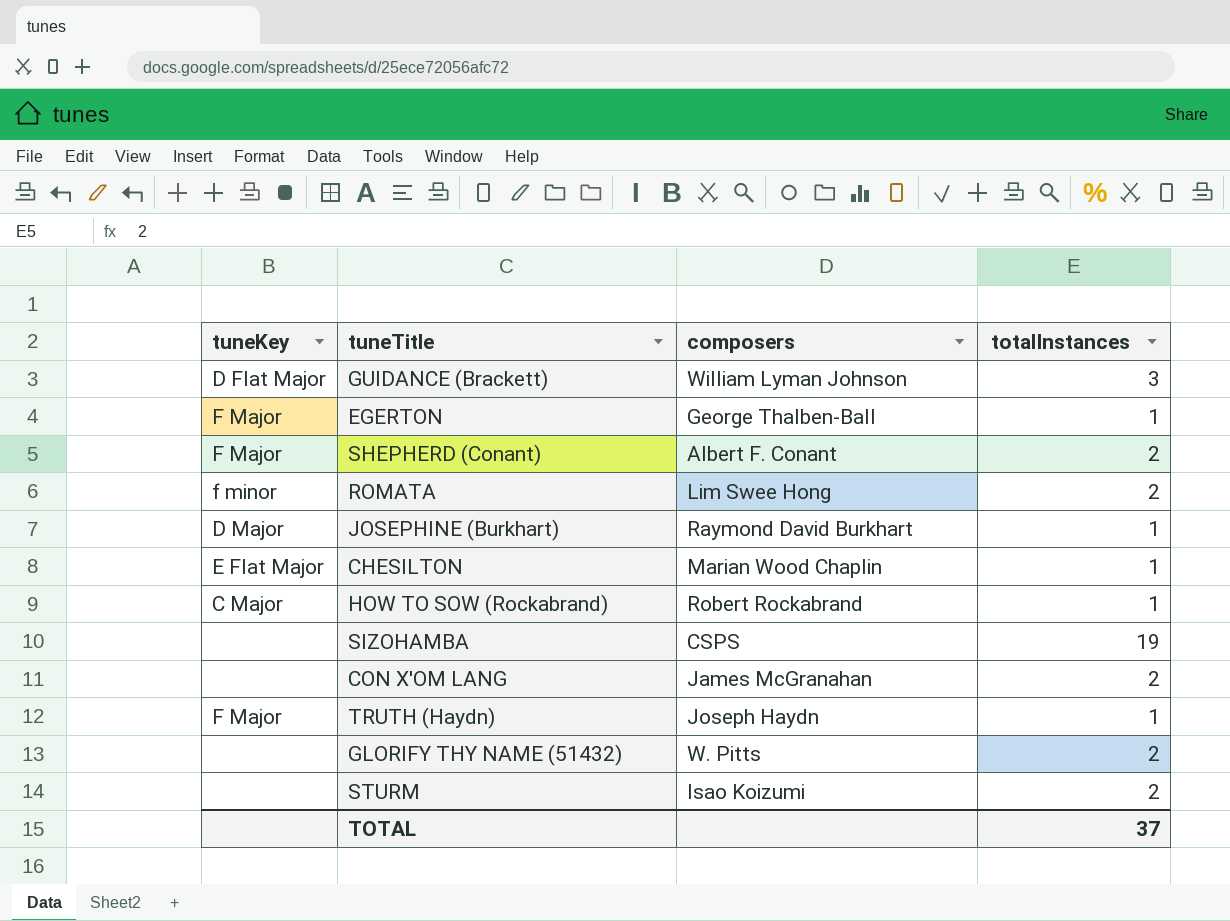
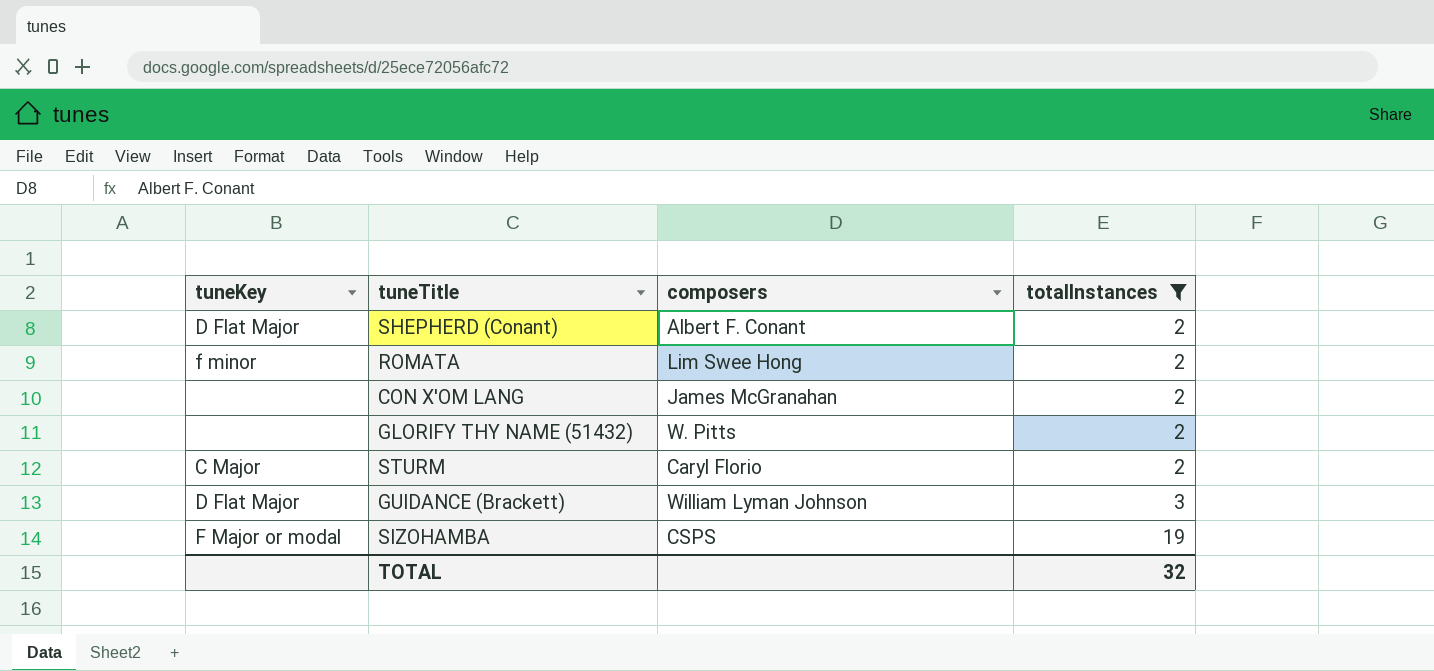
filter: none -> totalInstances != 1
row order: none -> totalInstances ascending
SHEPHERD (Conant) | tuneKey: F Major -> D Flat Major
STURM | tuneKey: none -> C Major
STURM | composers: Isao Koizumi -> Caryl Florio
SIZOHAMBA | tuneKey: none -> F Major or modal
TOTAL | totalInstances: 37 -> 32

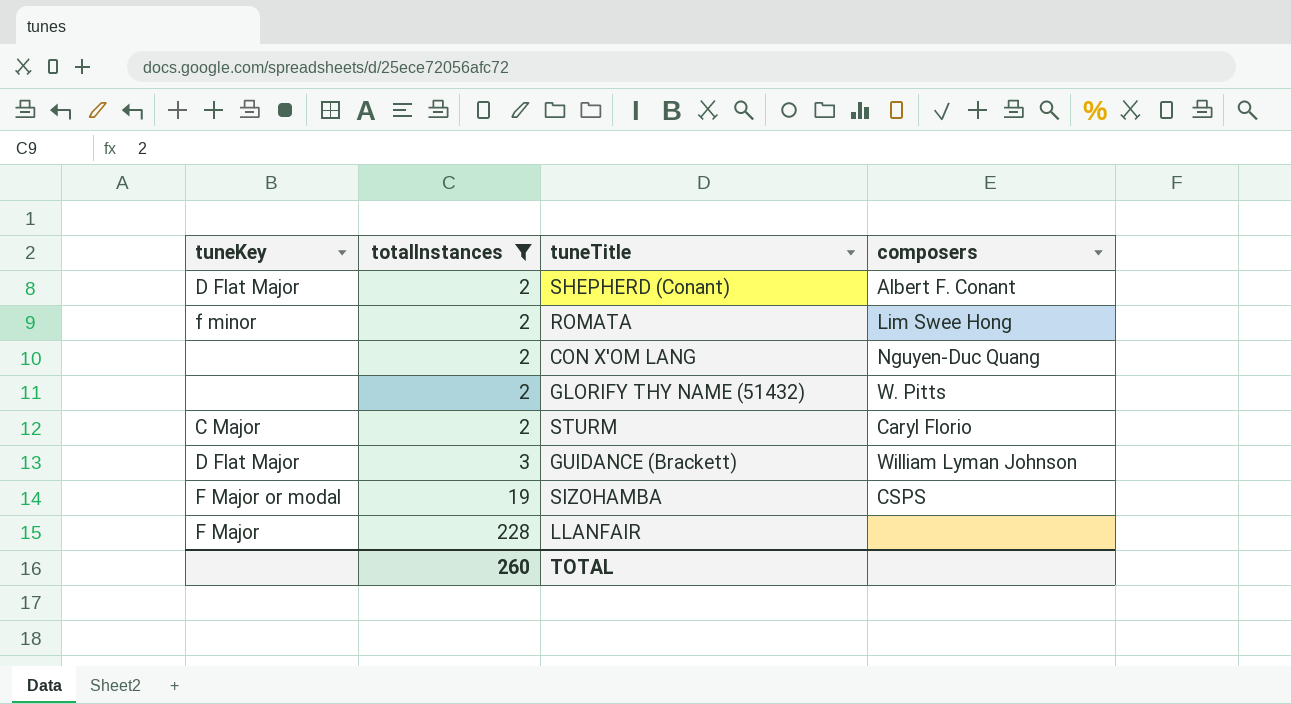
column totalInstances | position: 4 -> 2
CON X'OM LANG | composers: James McGranahan -> Nguyen-Duc Quang
row LLANFAIR: none -> F Major | 228 | none
TOTAL | totalInstances: 32 -> 260

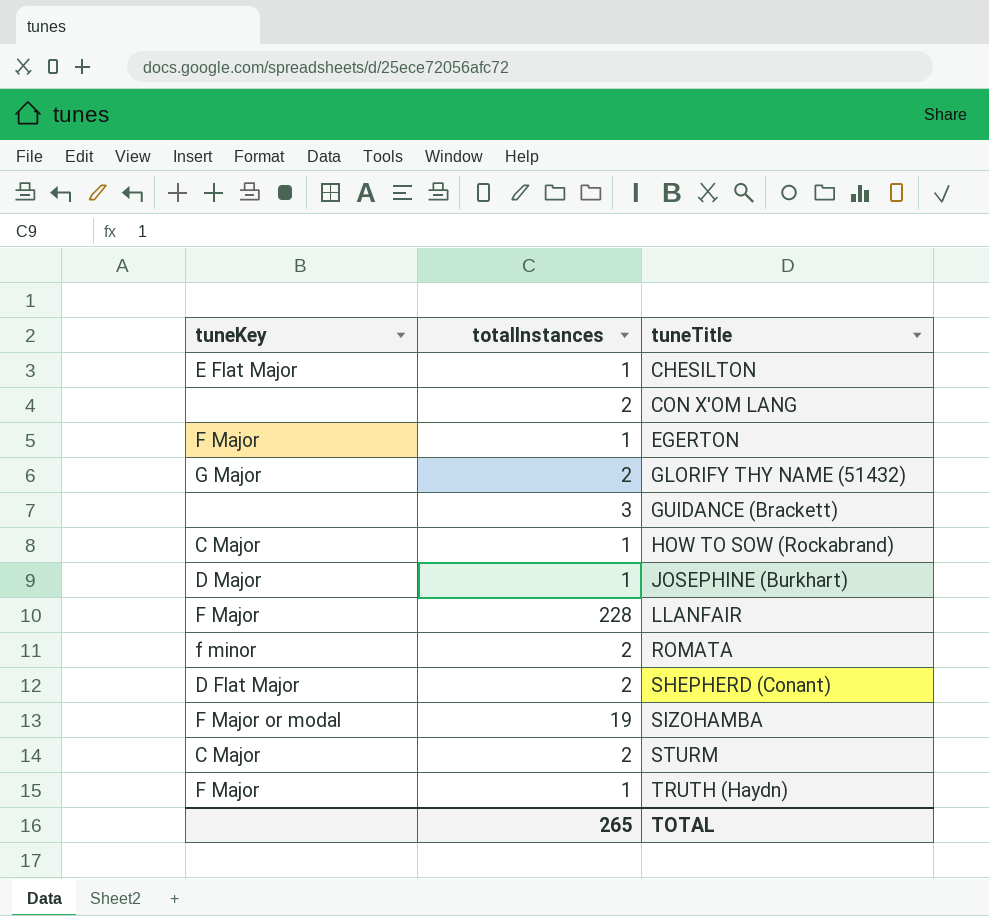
filter: totalInstances != 1 -> none
row order: totalInstances ascending -> tuneTitle ascending
column composers | position: 4 -> none
GLORIFY THY NAME (51432) | tuneKey: none -> G Major
GUIDANCE (Brackett) | tuneKey: D Flat Major -> none
TOTAL | totalInstances: 260 -> 265

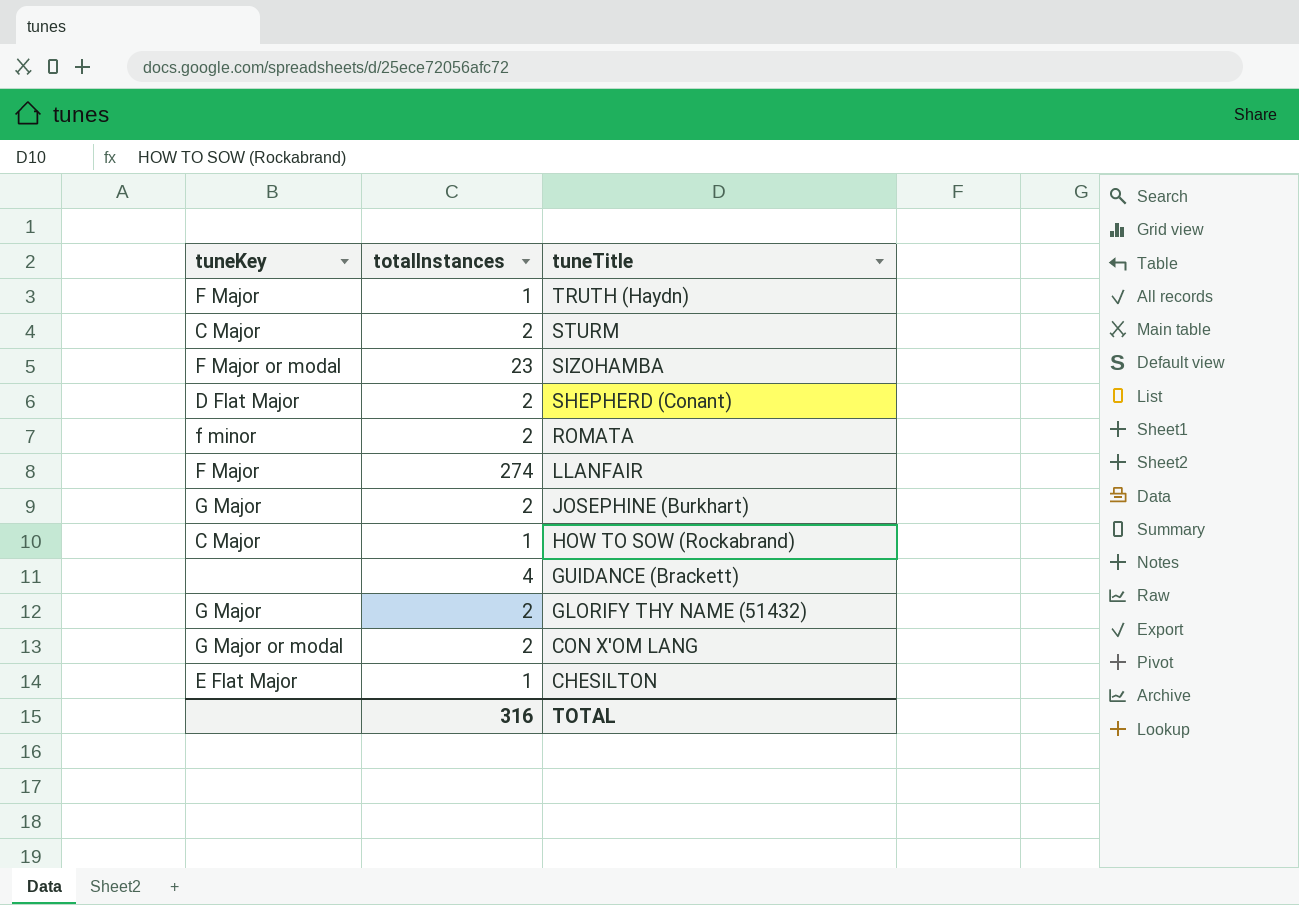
row order: tuneTitle ascending -> tuneTitle descending
row EGERTON: F Major | 1 -> none
SIZOHAMBA | totalInstances: 19 -> 23
LLANFAIR | totalInstances: 228 -> 274
JOSEPHINE (Burkhart) | tuneKey: D Major -> G Major
JOSEPHINE (Burkhart) | totalInstances: 1 -> 2
GUIDANCE (Brackett) | totalInstances: 3 -> 4
CON X'OM LANG | tuneKey: none -> G Major or modal
TOTAL | totalInstances: 265 -> 316

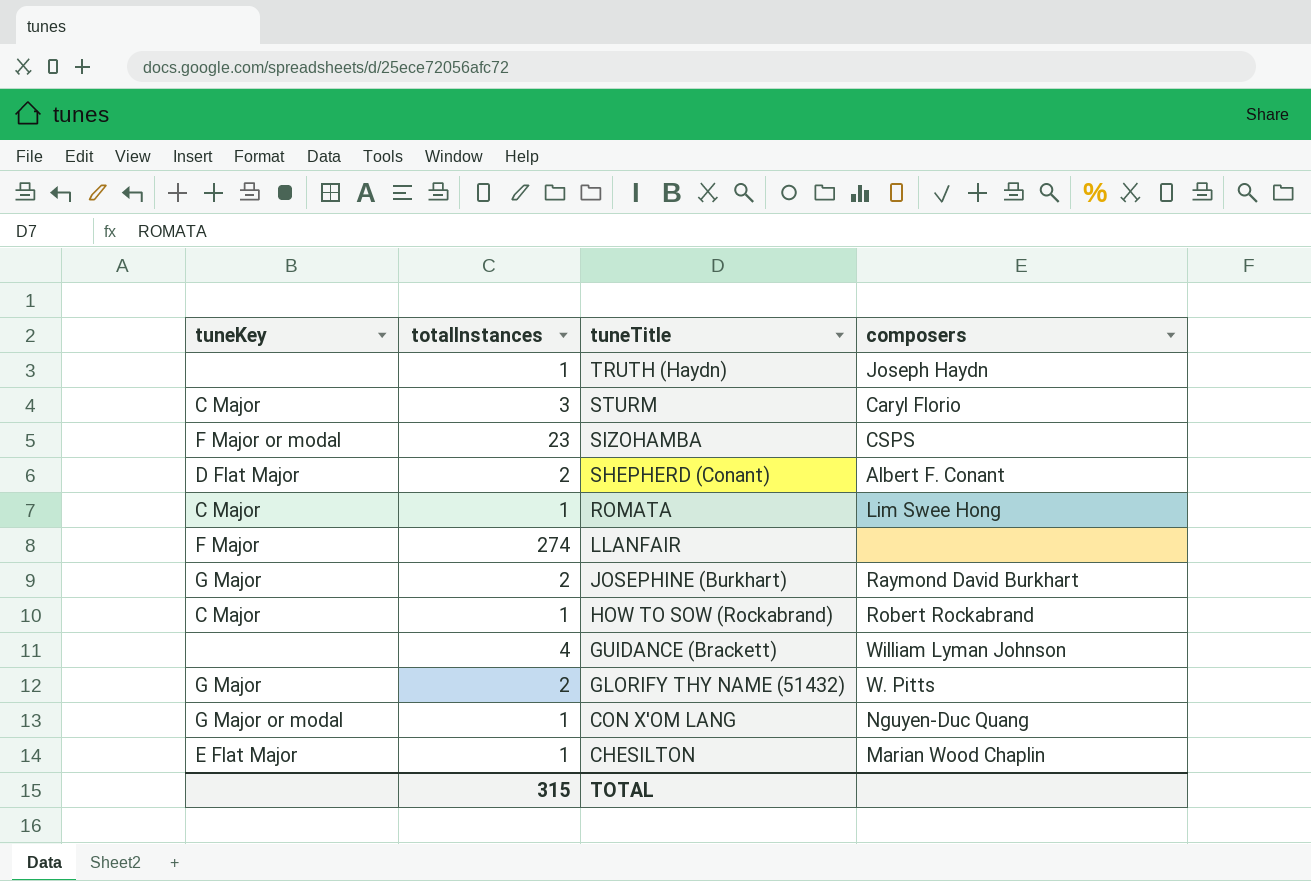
column composers | position: none -> 4
TRUTH (Haydn) | tuneKey: F Major -> none
STURM | totalInstances: 2 -> 3
ROMATA | tuneKey: f minor -> C Major
ROMATA | totalInstances: 2 -> 1
CON X'OM LANG | totalInstances: 2 -> 1
TOTAL | totalInstances: 316 -> 315

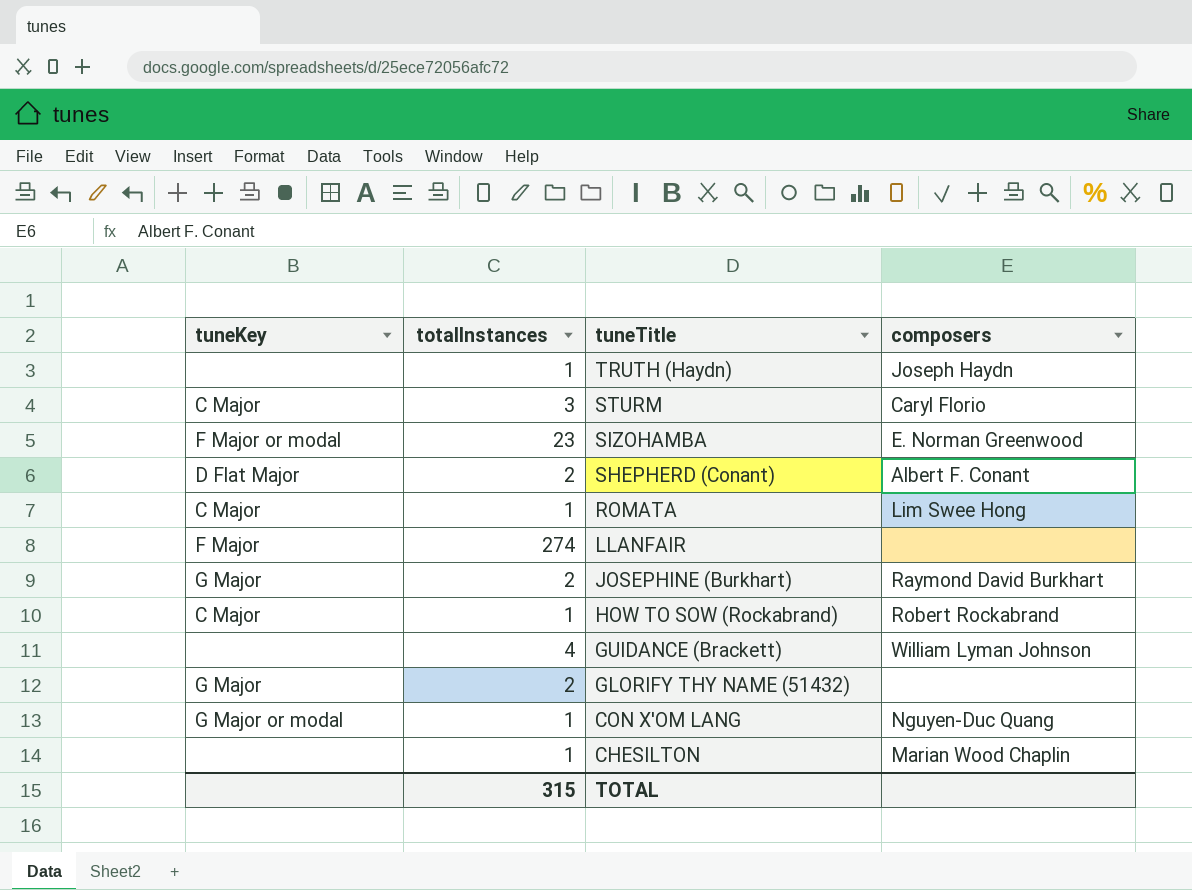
SIZOHAMBA | composers: CSPS -> E. Norman Greenwood
GLORIFY THY NAME (51432) | composers: W. Pitts -> none
CHESILTON | tuneKey: E Flat Major -> none

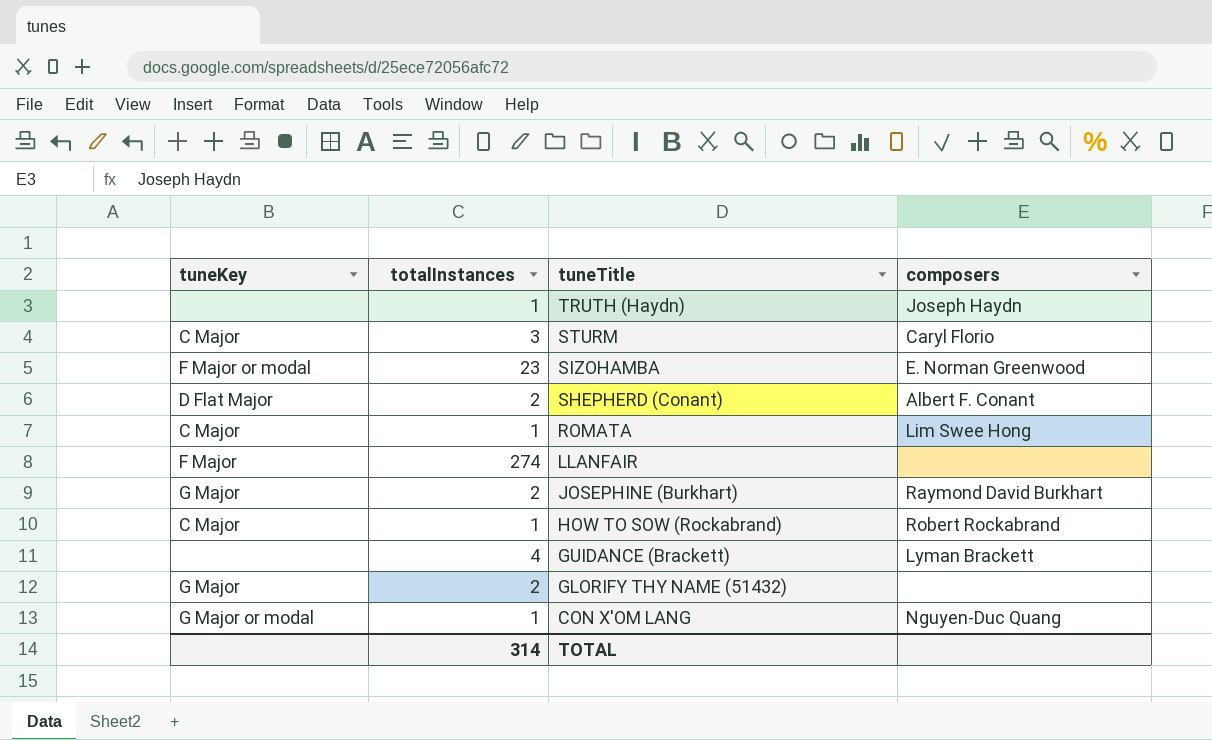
row CHESILTON: none | 1 | Marian Wood Chaplin -> none
GUIDANCE (Brackett) | composers: William Lyman Johnson -> Lyman Brackett
TOTAL | totalInstances: 315 -> 314

